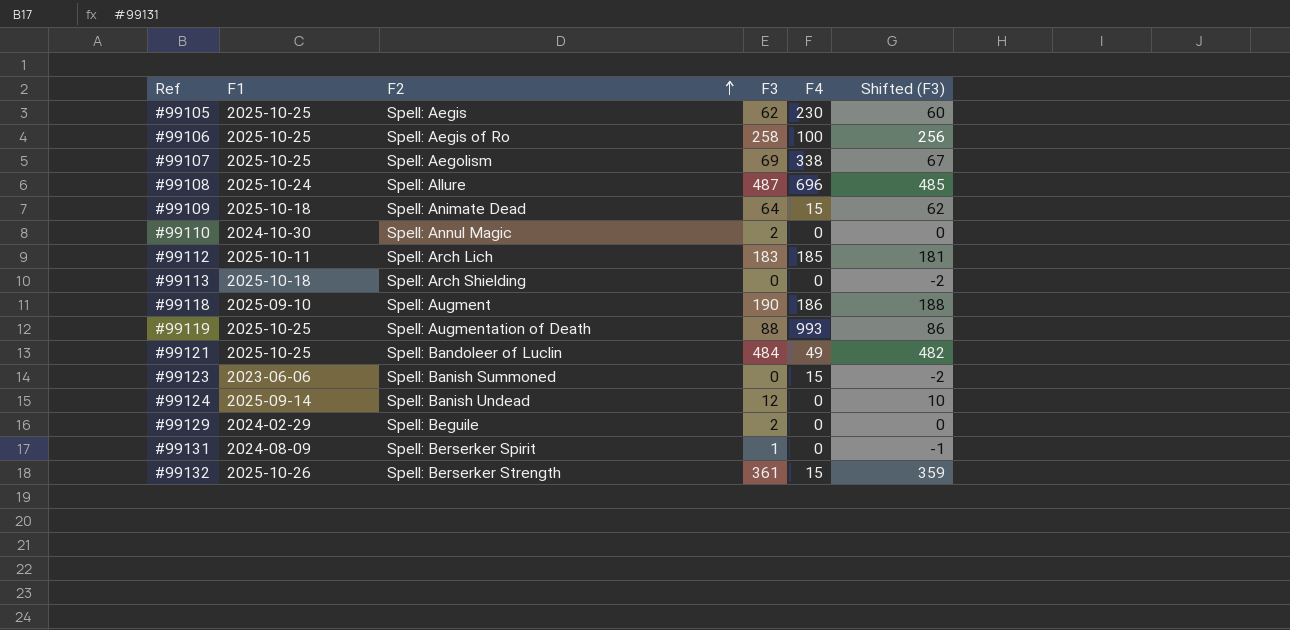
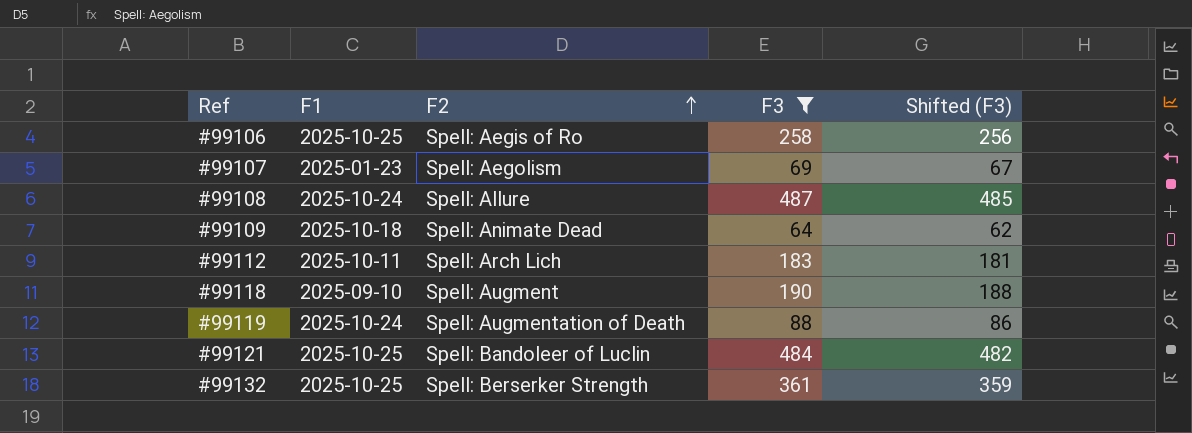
filter: none -> F3 >= 64
column F4 | position: 5 -> none
#99107 | F1: 2025-10-25 -> 2025-01-23
#99119 | F1: 2025-10-25 -> 2025-10-24
#99132 | F1: 2025-10-26 -> 2025-10-25

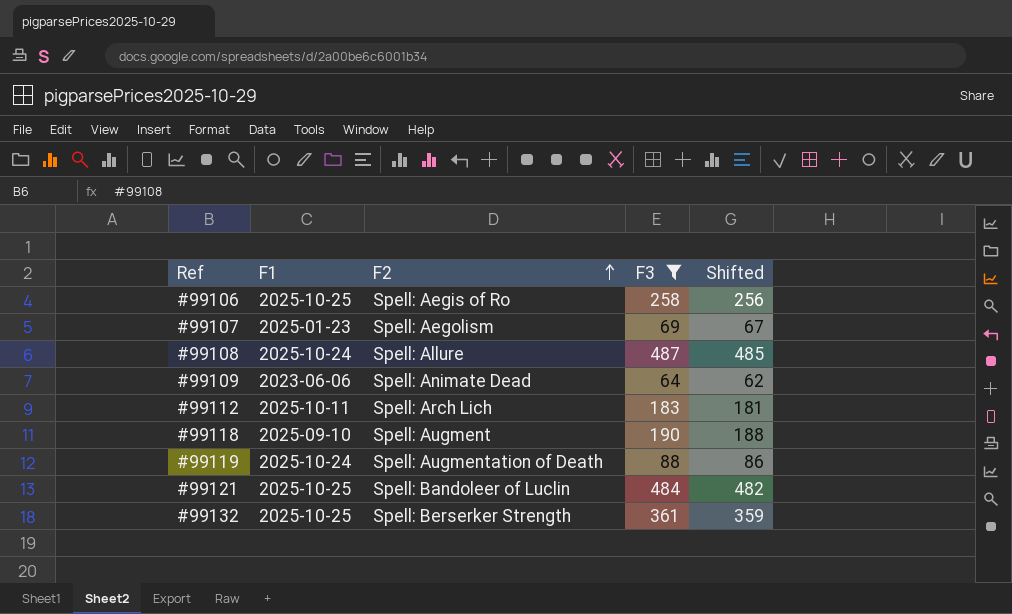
column name: Shifted (F3) -> Shifted
#99109 | F1: 2025-10-18 -> 2023-06-06

